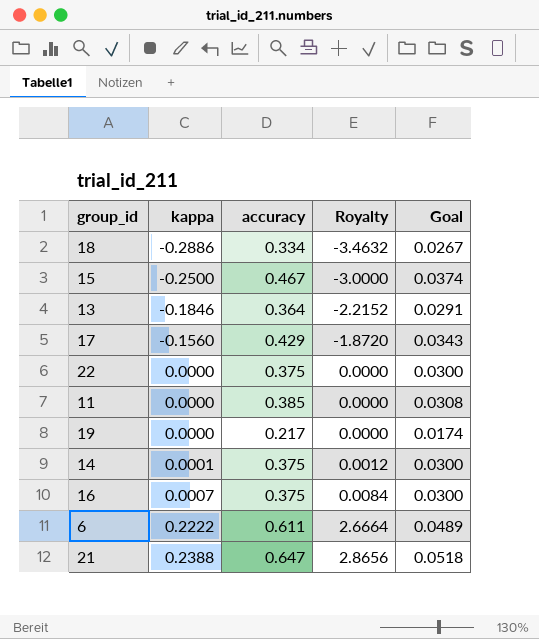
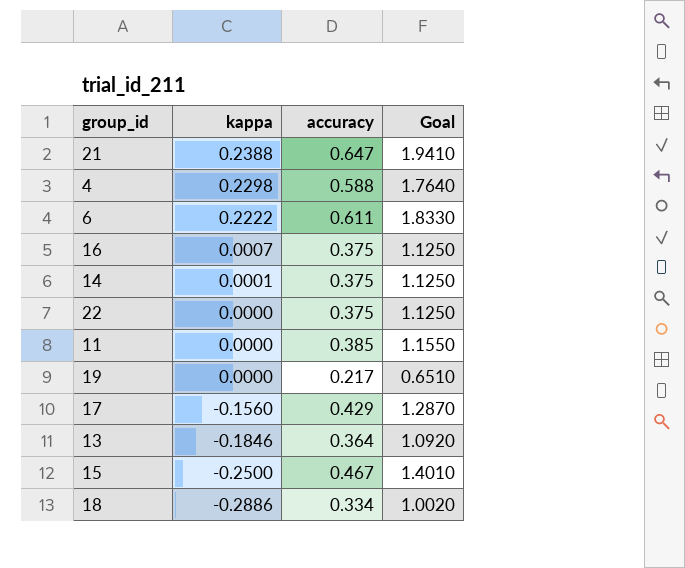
row order: kappa ascending -> kappa descending
column Royalty | formula: [kappa] * 12 -> none
column Goal | formula: [accuracy] * 0.08 -> [accuracy] * 3
row 4: none -> 0.2298 | 0.588 | 1.7640

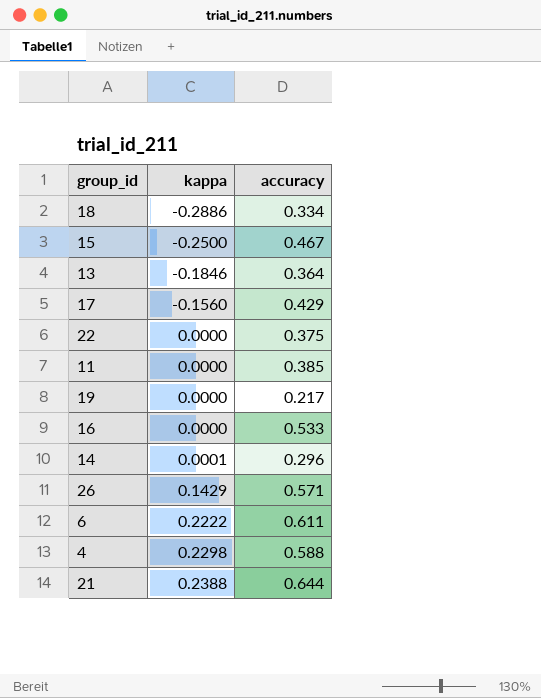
row order: kappa descending -> kappa ascending
column Goal | formula: [accuracy] * 3 -> none
16 | kappa: 0.0007 -> 0.0000
16 | accuracy: 0.375 -> 0.533
14 | accuracy: 0.375 -> 0.296
row 26: none -> 0.1429 | 0.571
21 | accuracy: 0.647 -> 0.644

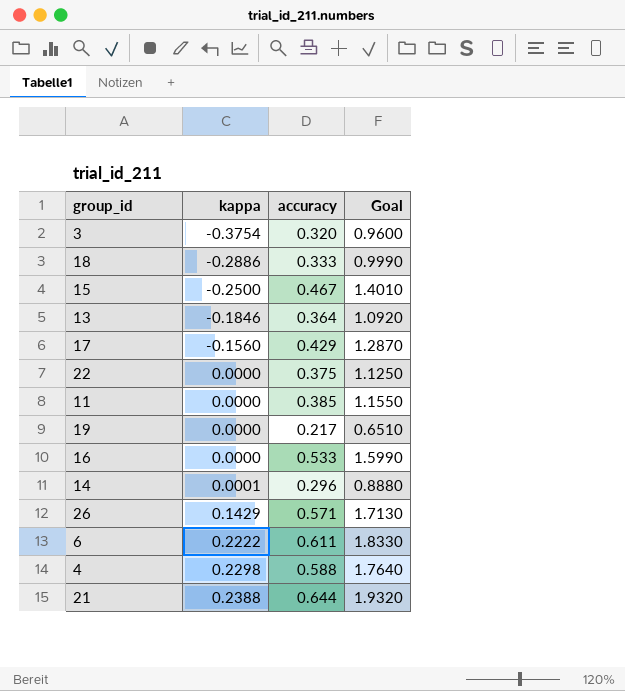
column Goal | formula: none -> [accuracy] * 3
row 3: none -> -0.3754 | 0.320 | 0.9600
18 | accuracy: 0.334 -> 0.333

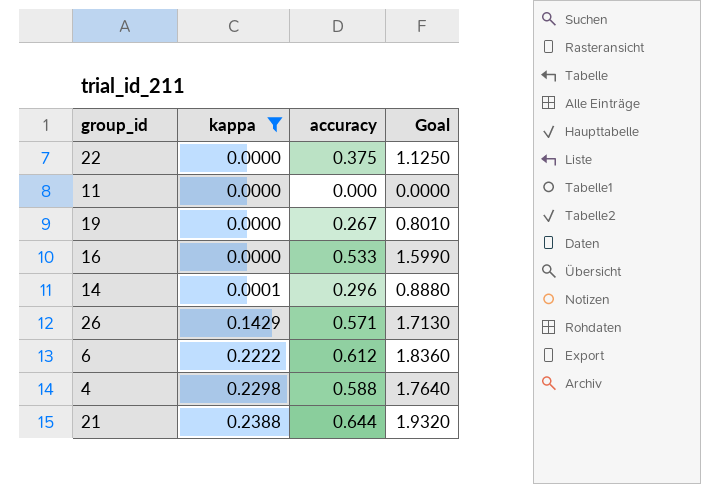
filter: none -> kappa >= 0.0000
11 | accuracy: 0.385 -> 0.000
11 | Goal: 1.1550 -> 0.0000
19 | accuracy: 0.217 -> 0.267
19 | Goal: 0.6510 -> 0.8010
6 | accuracy: 0.611 -> 0.612
6 | Goal: 1.8330 -> 1.8360

